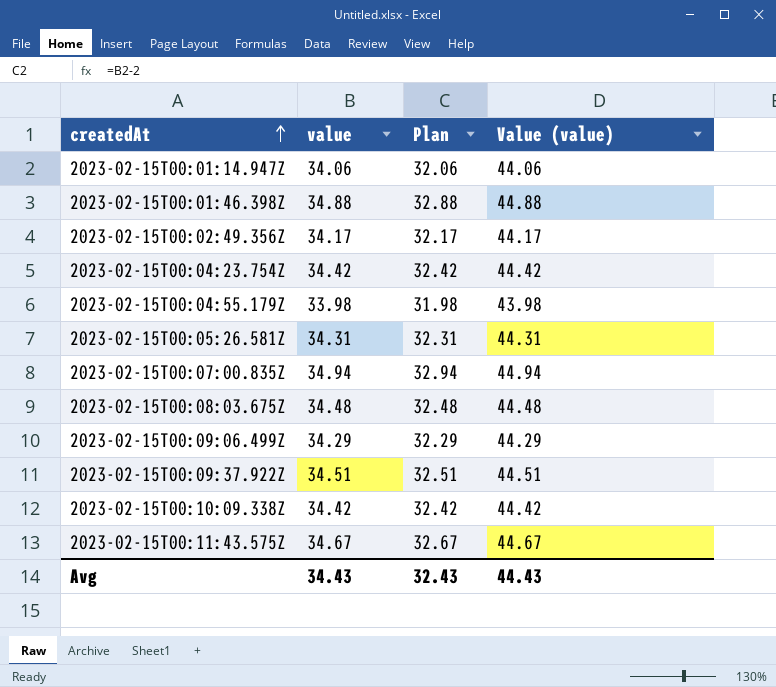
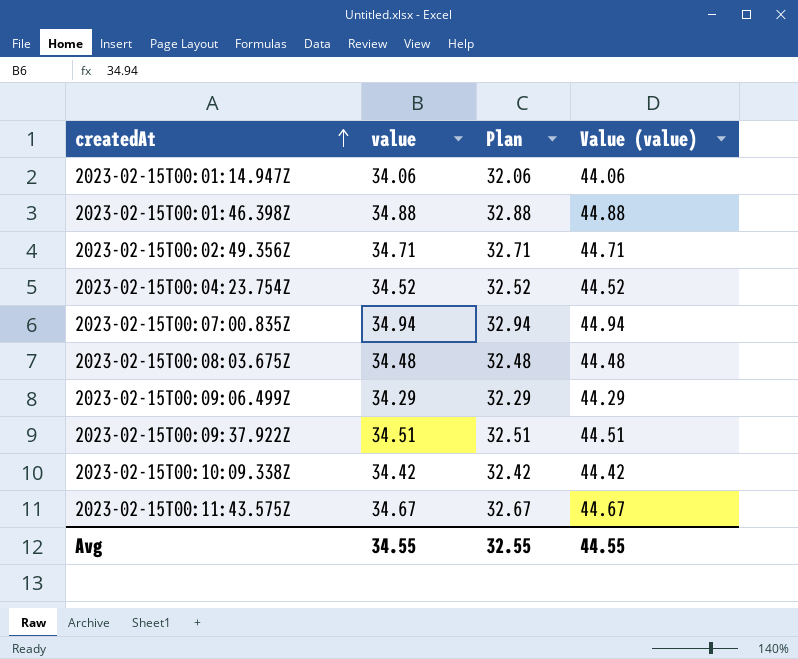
row 2023-02-15T00:04:55.179Z: 33.98 | 31.98 | 43.98 -> none
row 2023-02-15T00:05:26.581Z: 34.31 | 32.31 | 44.31 -> none
2023-02-15T00:02:49.356Z | value: 34.17 -> 34.71
2023-02-15T00:02:49.356Z | Plan: 32.17 -> 32.71
2023-02-15T00:02:49.356Z | Value (value): 44.17 -> 44.71
2023-02-15T00:04:23.754Z | value: 34.42 -> 34.52
2023-02-15T00:04:23.754Z | Plan: 32.42 -> 32.52
2023-02-15T00:04:23.754Z | Value (value): 44.42 -> 44.52
Avg | value: 34.43 -> 34.55
Avg | Plan: 32.43 -> 32.55
Avg | Value (value): 44.43 -> 44.55

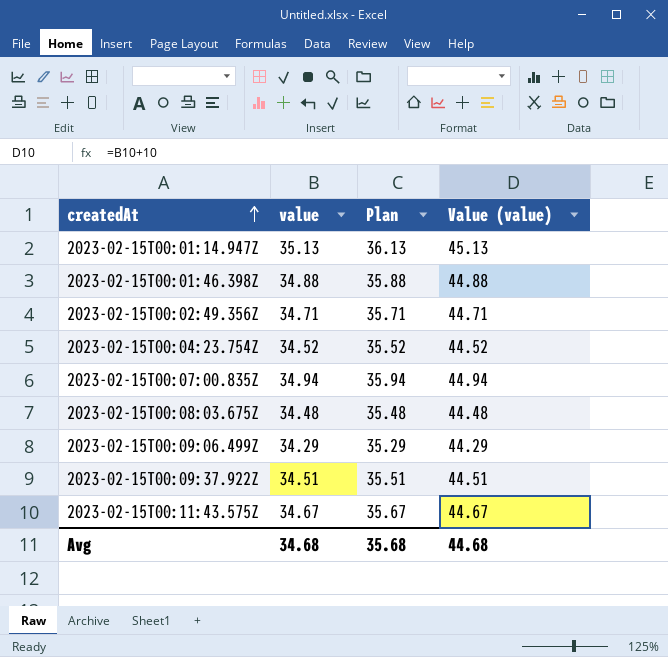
column Plan | formula: [value] - 2 -> [value] + 1
row 2023-02-15T00:10:09.338Z: 34.42 | 32.42 | 44.42 -> none
2023-02-15T00:01:14.947Z | value: 34.06 -> 35.13
2023-02-15T00:01:14.947Z | Value (value): 44.06 -> 45.13
Avg | value: 34.55 -> 34.68
Avg | Plan: 32.55 -> 35.68
Avg | Value (value): 44.55 -> 44.68

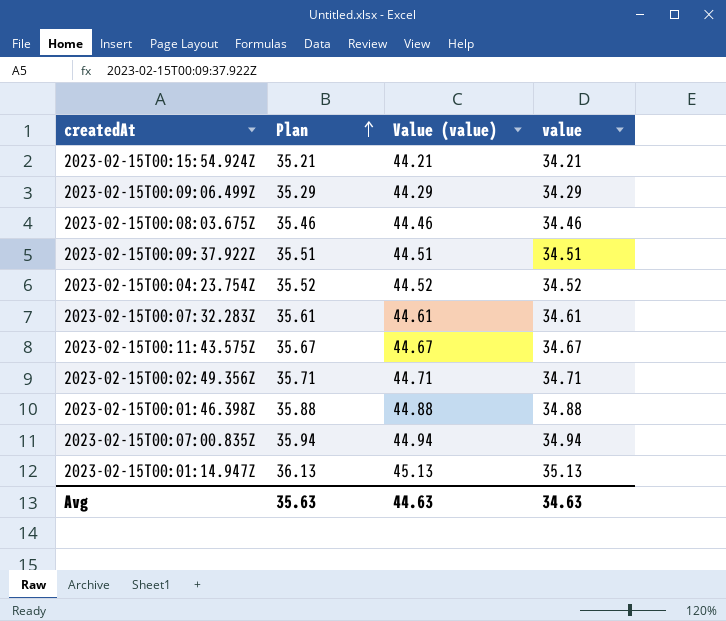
row order: createdAt ascending -> Plan ascending
column value | position: 2 -> 4
row 2023-02-15T00:15:54.924Z: none -> 35.21 | 44.21 | 34.21
2023-02-15T00:08:03.675Z | Plan: 35.48 -> 35.46
2023-02-15T00:08:03.675Z | Value (value): 44.48 -> 44.46
2023-02-15T00:08:03.675Z | value: 34.48 -> 34.46
row 2023-02-15T00:07:32.283Z: none -> 35.61 | 44.61 | 34.61
Avg | Plan: 35.68 -> 35.63
Avg | Value (value): 44.68 -> 44.63
Avg | value: 34.68 -> 34.63

